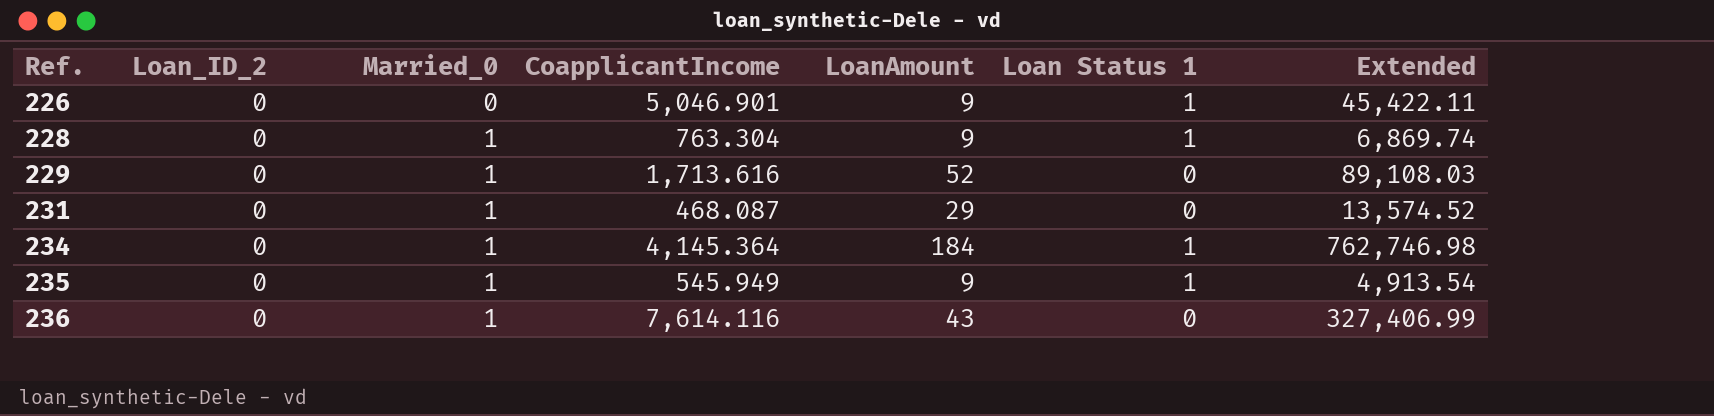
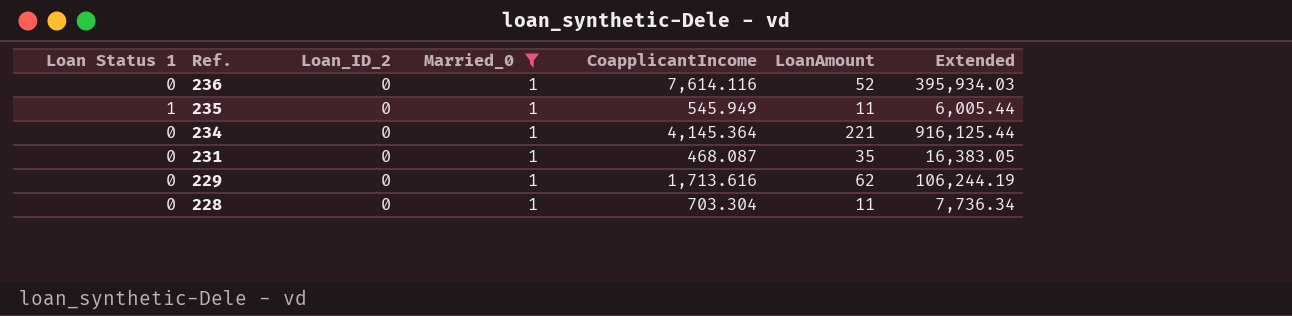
filter: none -> Married_0 = 1
row order: Ref. ascending -> Ref. descending
column Loan Status 1 | position: 6 -> 1
236 | LoanAmount: 43 -> 52
236 | Extended: 327,406.99 -> 395,934.03
235 | LoanAmount: 9 -> 11
235 | Extended: 4,913.54 -> 6,005.44
234 | Loan Status 1: 1 -> 0
234 | LoanAmount: 184 -> 221
234 | Extended: 762,746.98 -> 916,125.44
231 | LoanAmount: 29 -> 35
231 | Extended: 13,574.52 -> 16,383.05
229 | LoanAmount: 52 -> 62
229 | Extended: 89,108.03 -> 106,244.19
228 | Loan Status 1: 1 -> 0
228 | CoapplicantIncome: 763.304 -> 703.304
228 | LoanAmount: 9 -> 11
228 | Extended: 6,869.74 -> 7,736.34

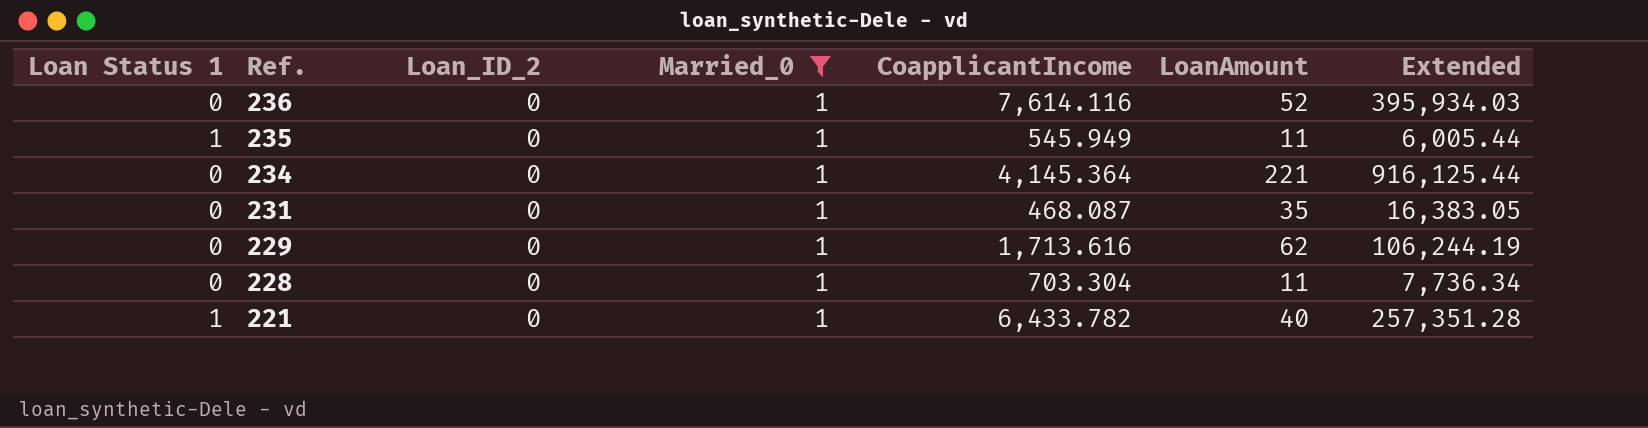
row 221: none -> 1 | 0 | 1 | 6,433.782 | 40 | 257,351.28

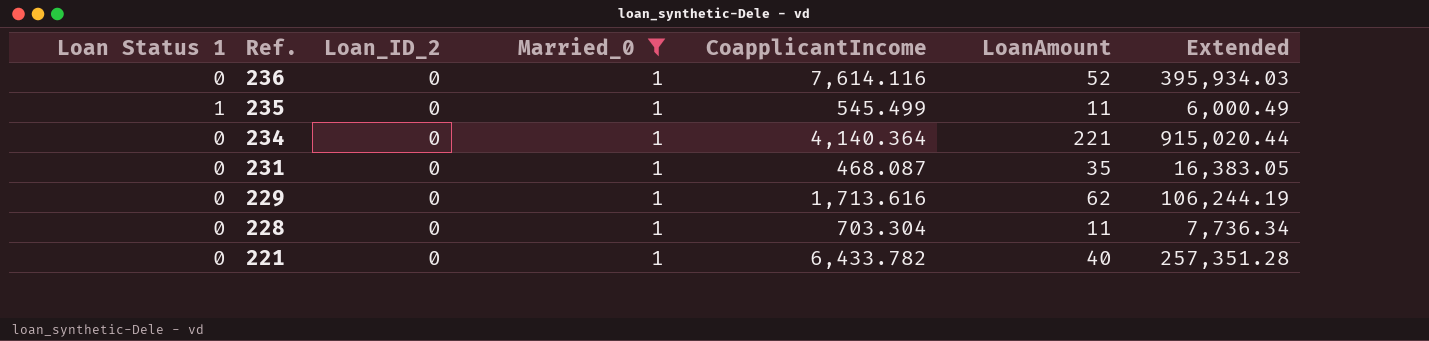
235 | CoapplicantIncome: 545.949 -> 545.499
235 | Extended: 6,005.44 -> 6,000.49
234 | CoapplicantIncome: 4,145.364 -> 4,140.364
234 | Extended: 916,125.44 -> 915,020.44
221 | Loan Status 1: 1 -> 0

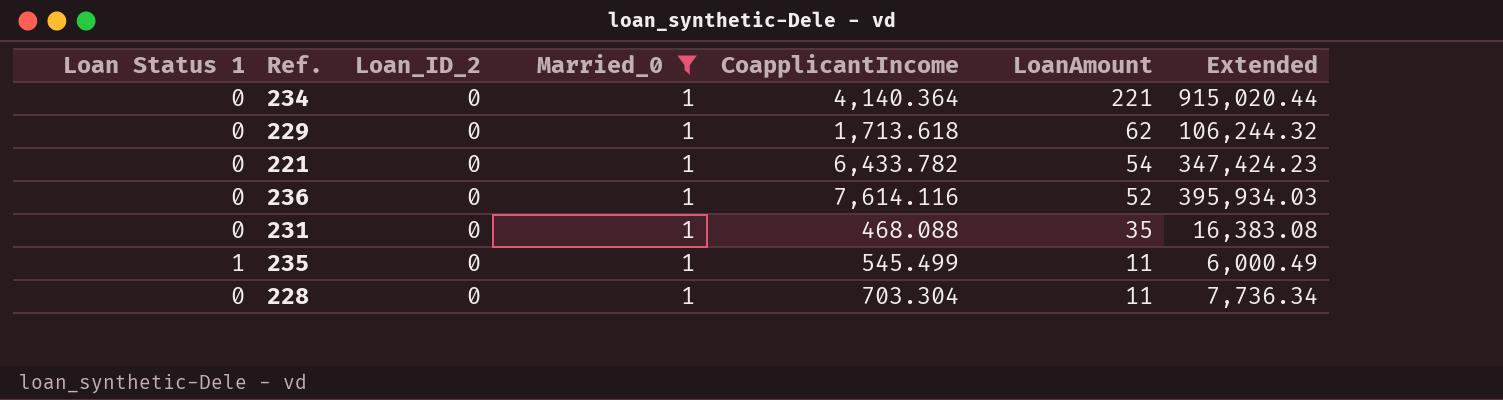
row order: Ref. descending -> LoanAmount descending
229 | CoapplicantIncome: 1,713.616 -> 1,713.618
229 | Extended: 106,244.19 -> 106,244.32
221 | LoanAmount: 40 -> 54
221 | Extended: 257,351.28 -> 347,424.23
231 | CoapplicantIncome: 468.087 -> 468.088
231 | Extended: 16,383.05 -> 16,383.08

